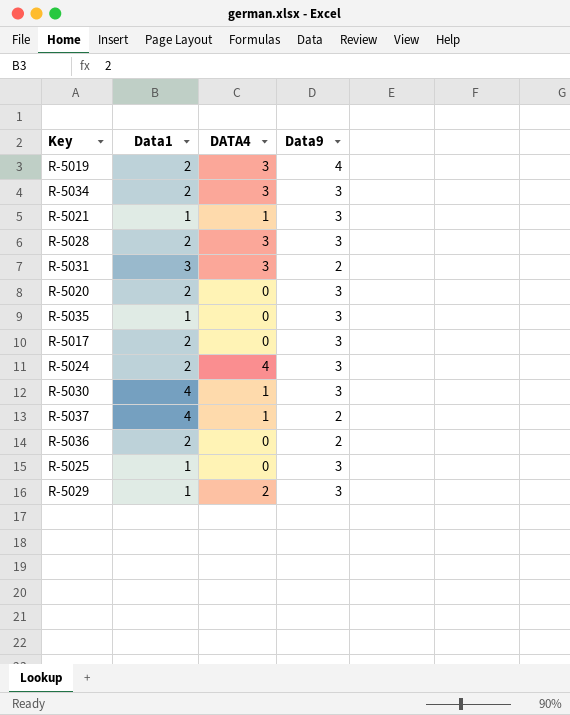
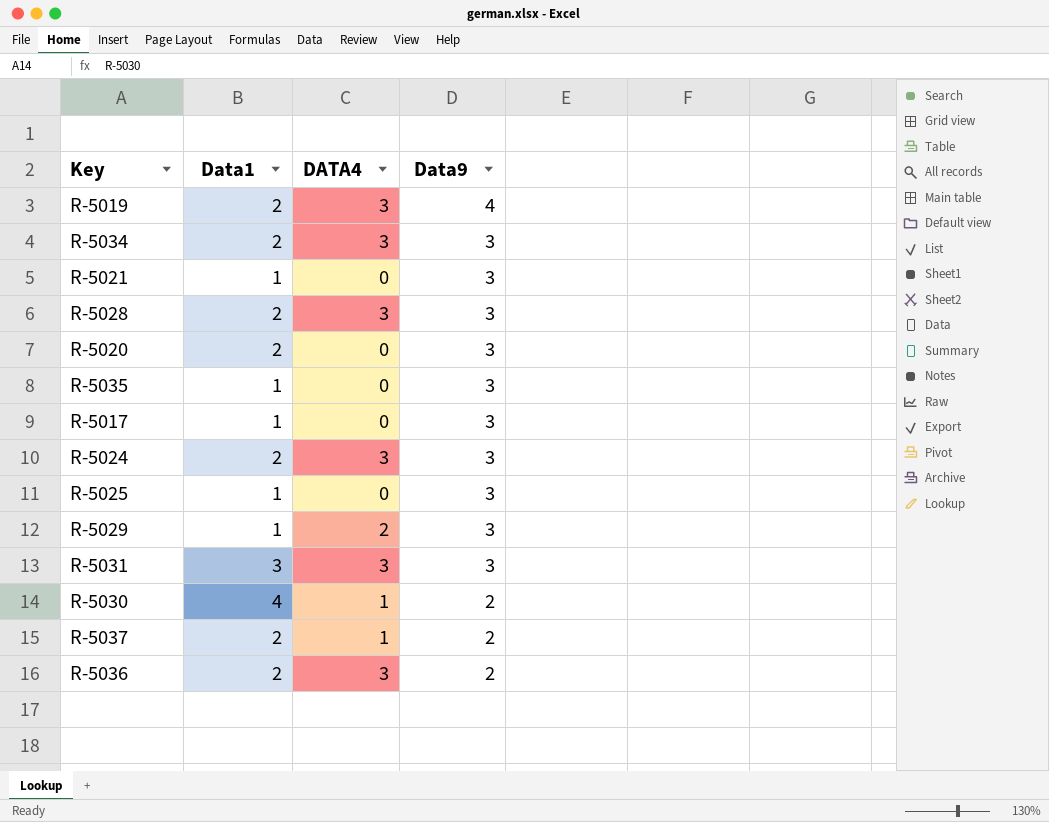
row order: none -> Data9 descending
R-5021 | DATA4: 1 -> 0
R-5017 | Data1: 2 -> 1
R-5024 | DATA4: 4 -> 3
R-5031 | Data9: 2 -> 3
R-5030 | Data9: 3 -> 2
R-5037 | Data1: 4 -> 2
R-5036 | DATA4: 0 -> 3

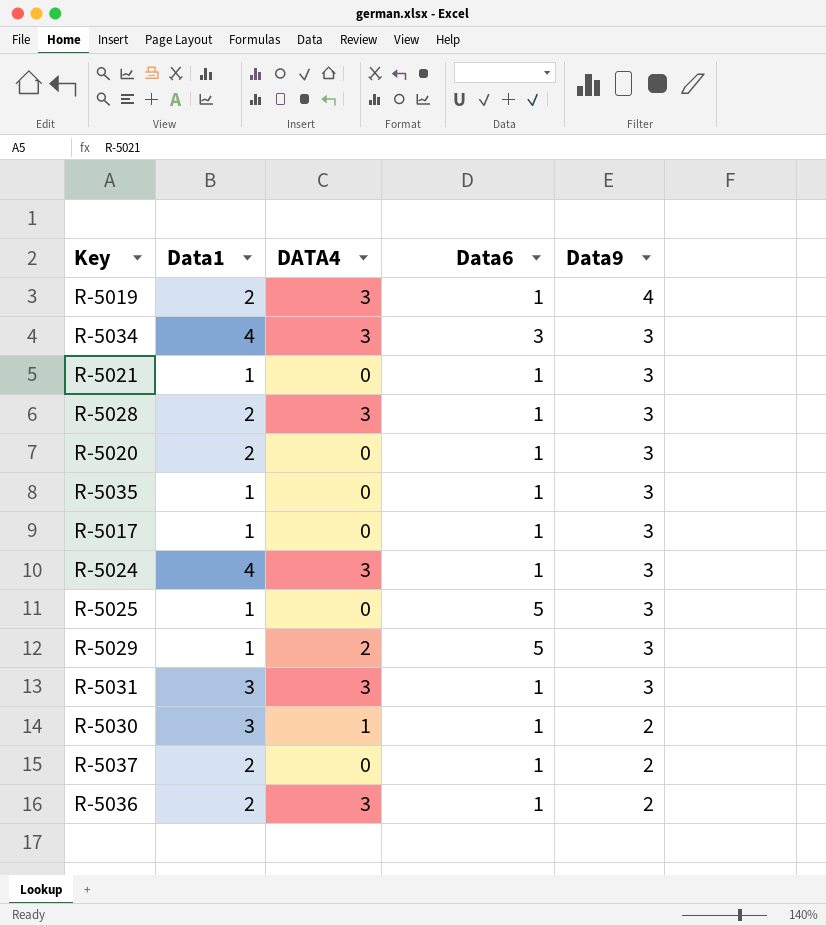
column Data6 | position: none -> 4
R-5034 | Data1: 2 -> 4
R-5024 | Data1: 2 -> 4
R-5030 | Data1: 4 -> 3
R-5037 | DATA4: 1 -> 0

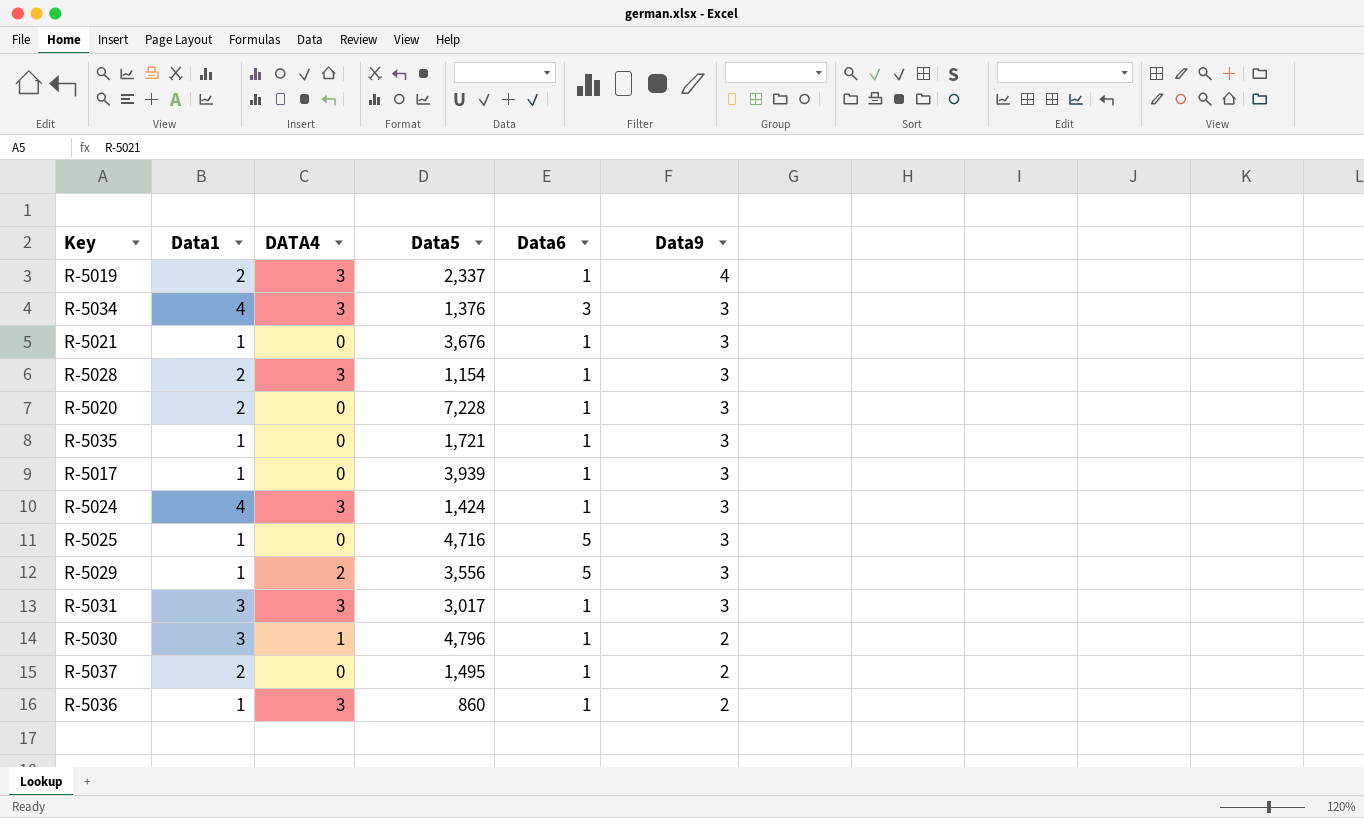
column Data5 | position: none -> 4
R-5036 | Data1: 2 -> 1

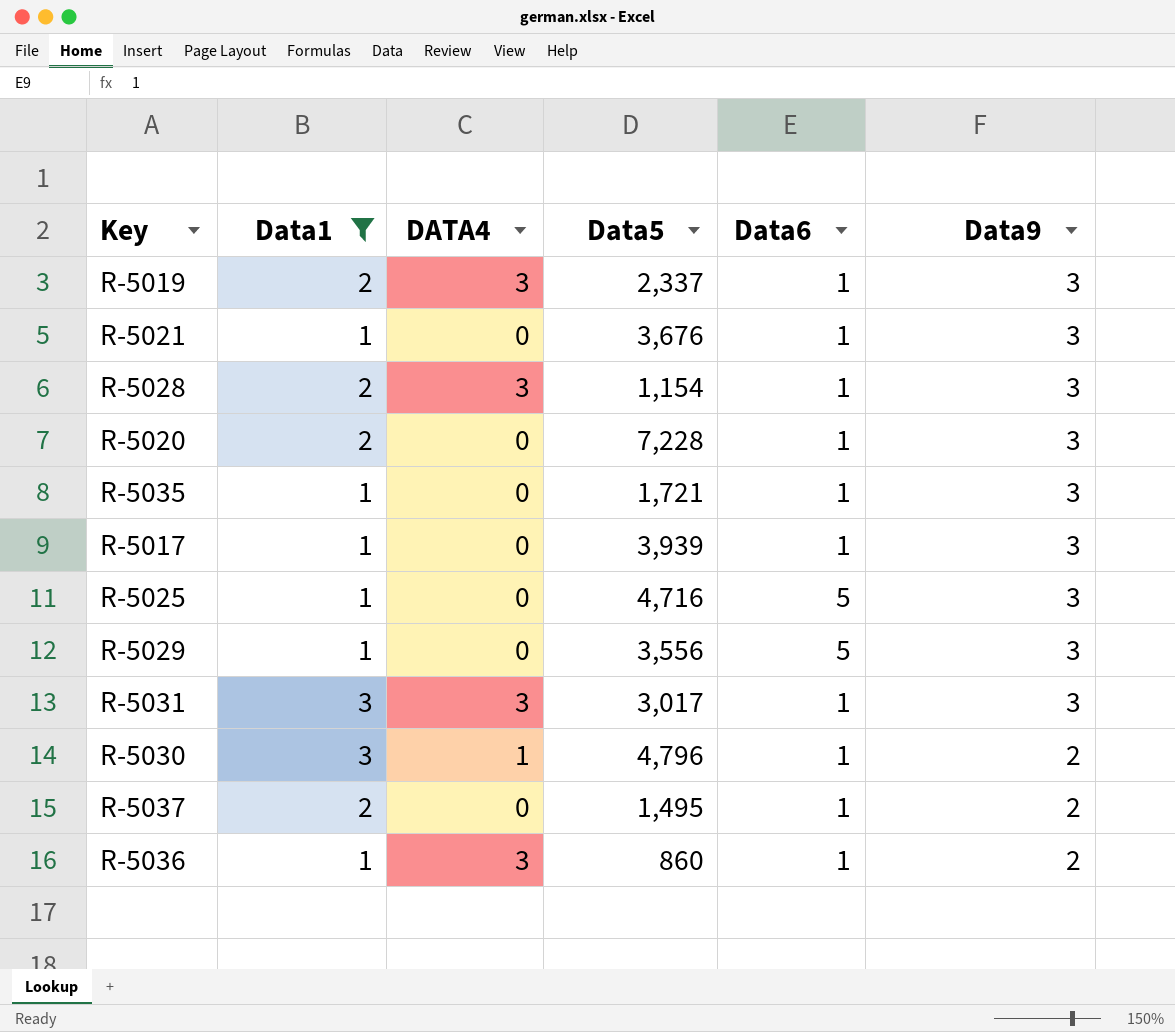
filter: none -> Data1 != 4
R-5019 | Data9: 4 -> 3
R-5029 | DATA4: 2 -> 0

